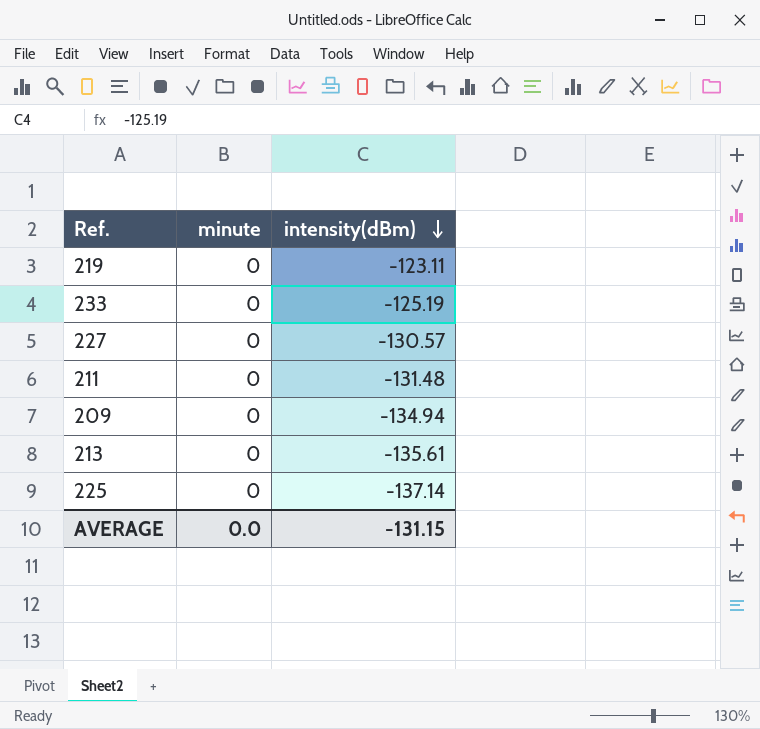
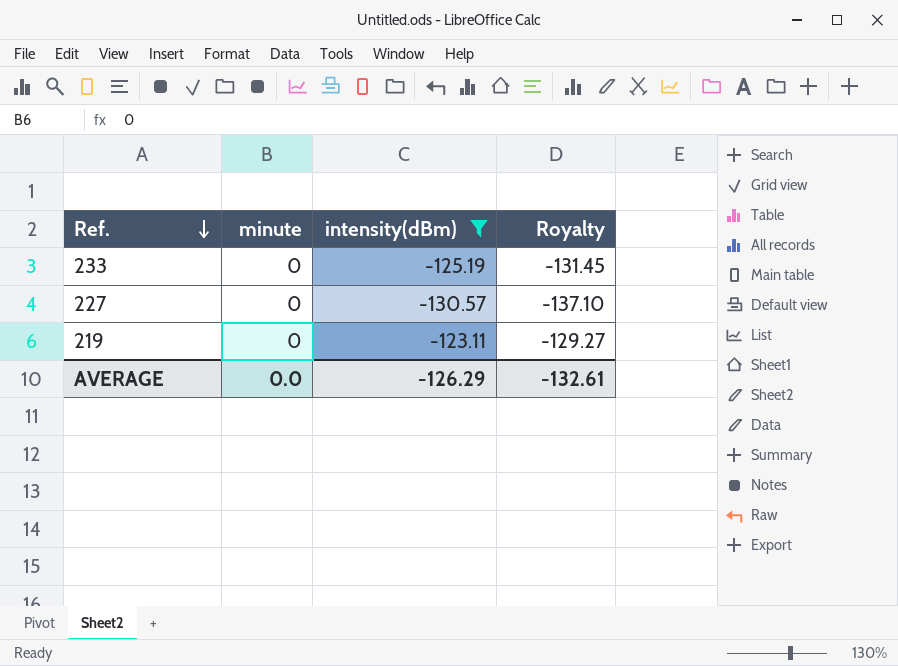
filter: none -> intensity(dBm) >= -130.57
row order: intensity(dBm) descending -> Ref. descending
column Royalty | formula: none -> [intensity(dBm)] * 1.05
AVERAGE | intensity(dBm): -131.15 -> -126.29

